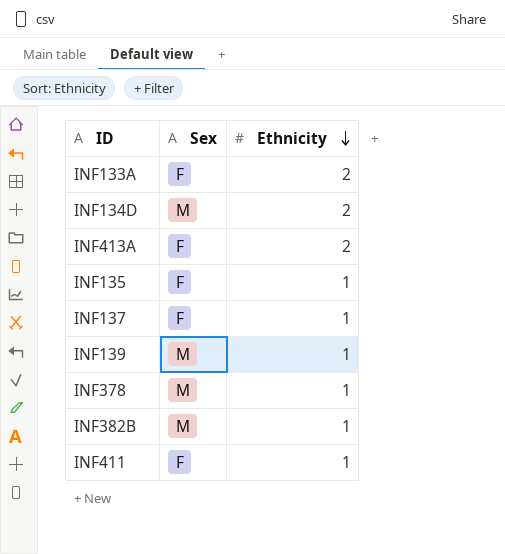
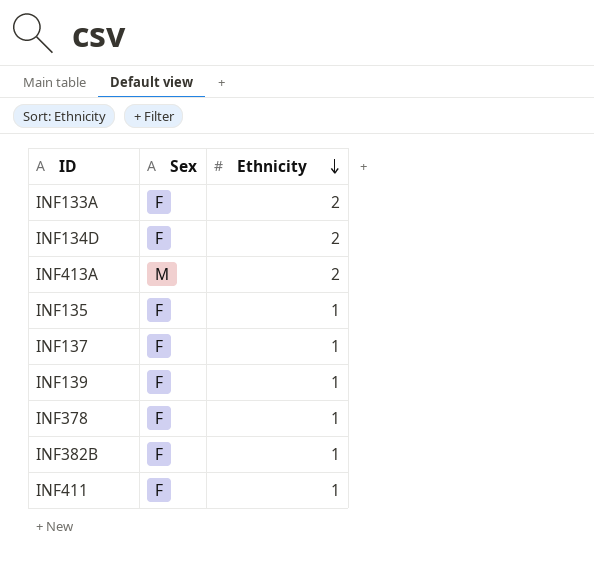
INF134D | Sex: M -> F
INF413A | Sex: F -> M
INF139 | Sex: M -> F
INF378 | Sex: M -> F
INF382B | Sex: M -> F

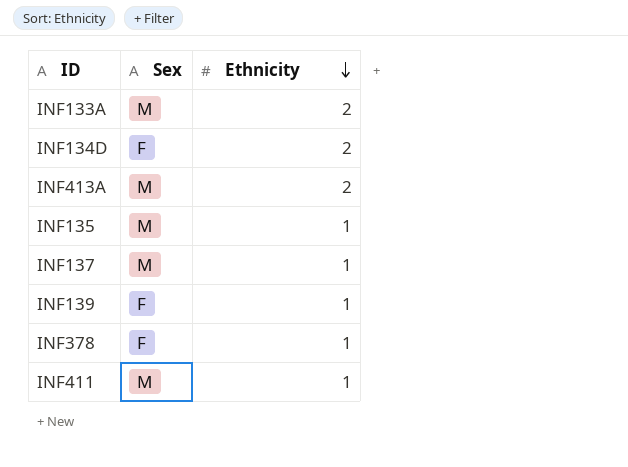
row INF382B: F | 1 -> none
INF133A | Sex: F -> M
INF135 | Sex: F -> M
INF137 | Sex: F -> M
INF411 | Sex: F -> M

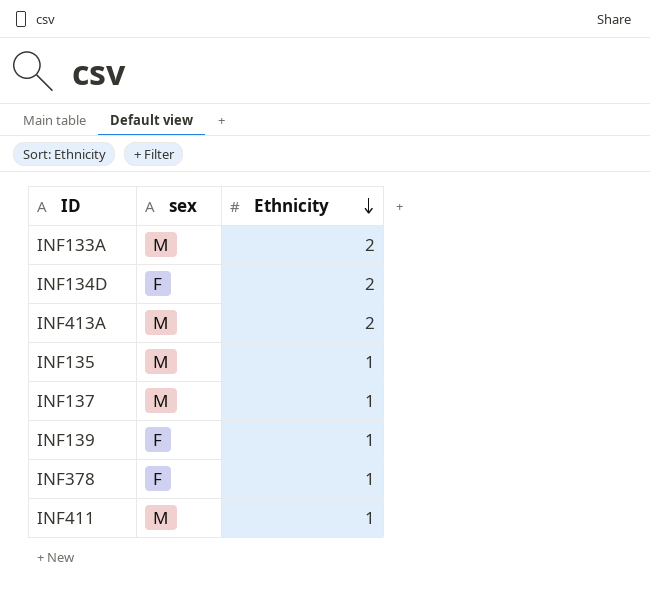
column name: Sex -> sex

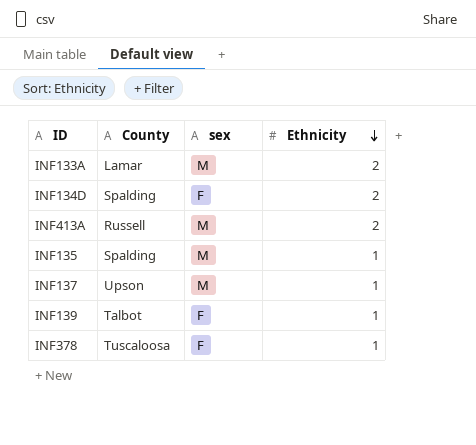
column County | position: none -> 2
row INF411: M | 1 -> none

